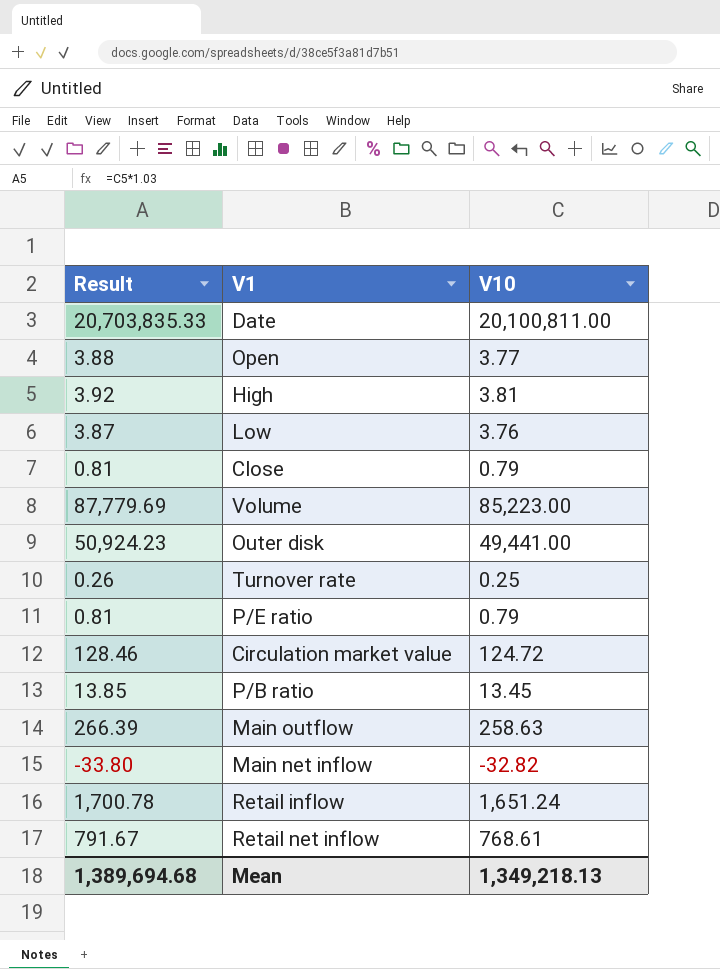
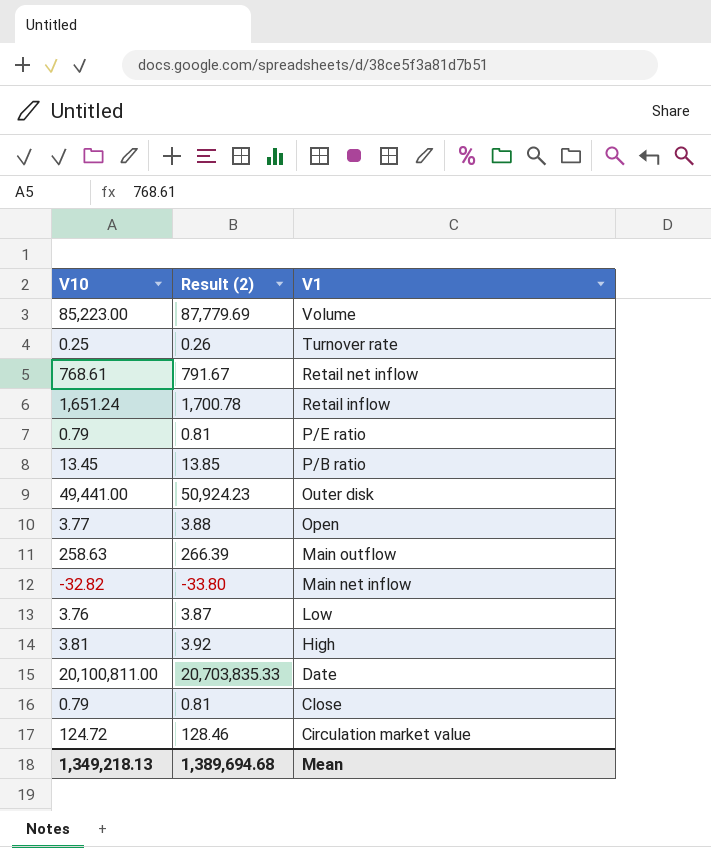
row order: none -> V1 descending
column V10 | position: 3 -> 1
column name: Result -> Result (2)

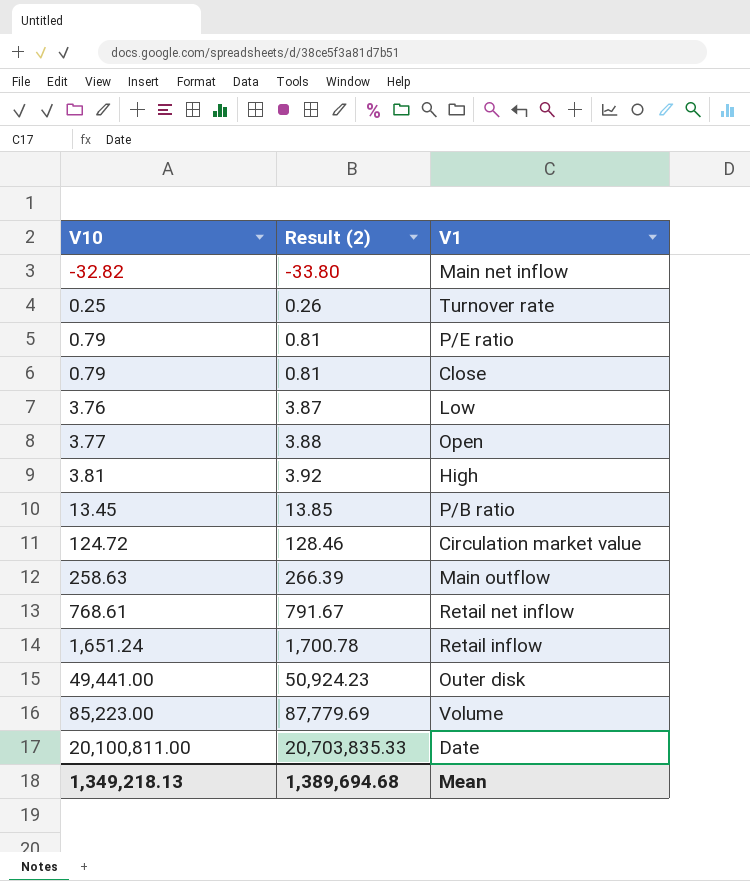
row order: V1 descending -> V10 ascending

